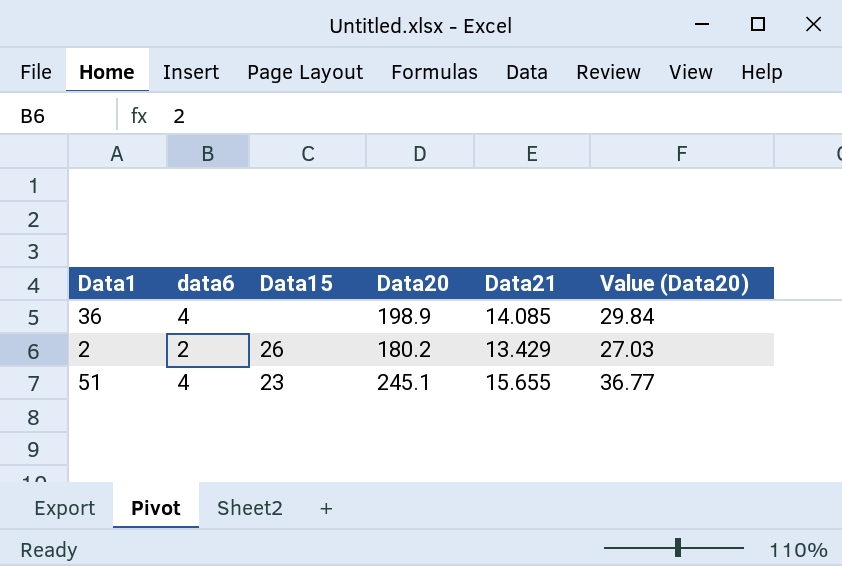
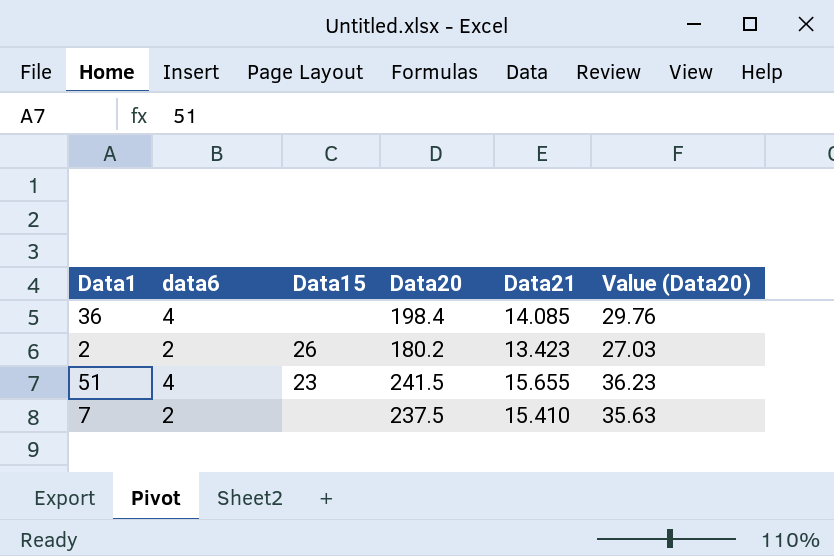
36 | Data20: 198.9 -> 198.4
36 | Value (Data20): 29.84 -> 29.76
2 | Data21: 13.429 -> 13.423
51 | Data20: 245.1 -> 241.5
51 | Value (Data20): 36.77 -> 36.23
row 7: none -> 2 | none | 237.5 | 15.410 | 35.63

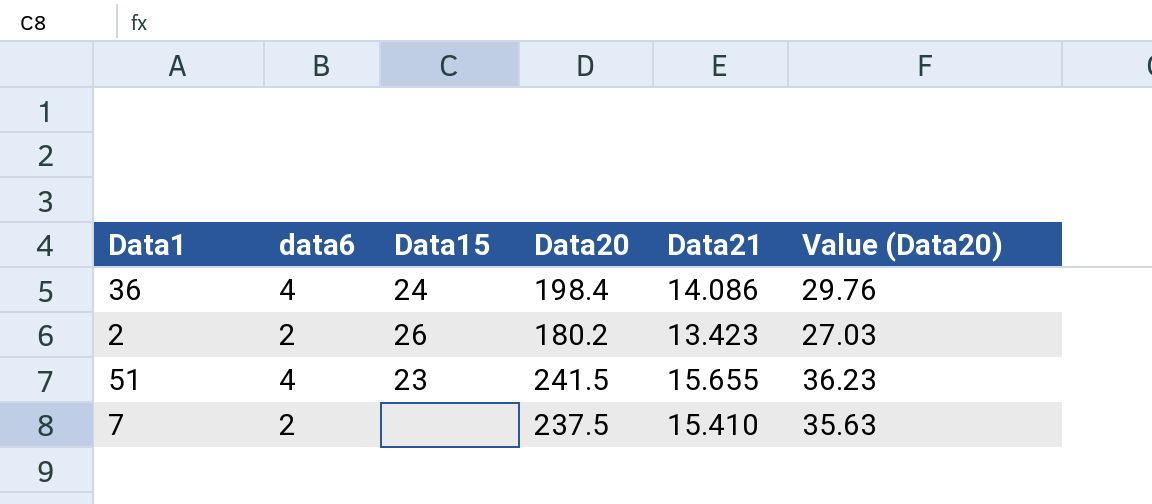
36 | Data15: none -> 24
36 | Data21: 14.085 -> 14.086

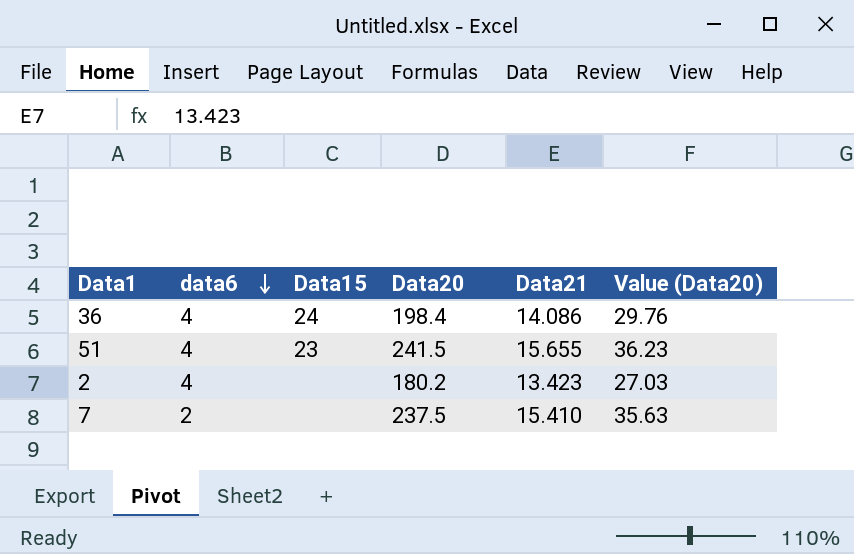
row order: none -> data6 descending
2 | data6: 2 -> 4
2 | Data15: 26 -> none

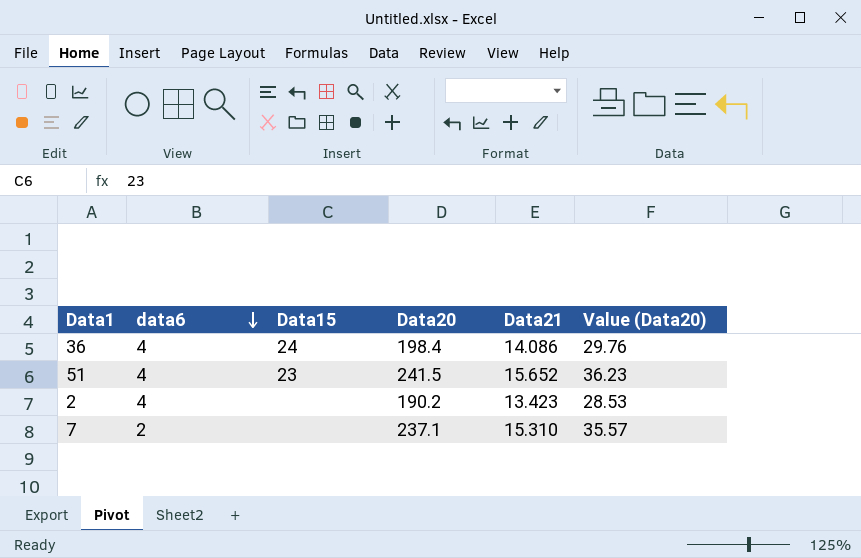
51 | Data21: 15.655 -> 15.652
2 | Data20: 180.2 -> 190.2
2 | Value (Data20): 27.03 -> 28.53
7 | Data20: 237.5 -> 237.1
7 | Data21: 15.410 -> 15.310
7 | Value (Data20): 35.63 -> 35.57

